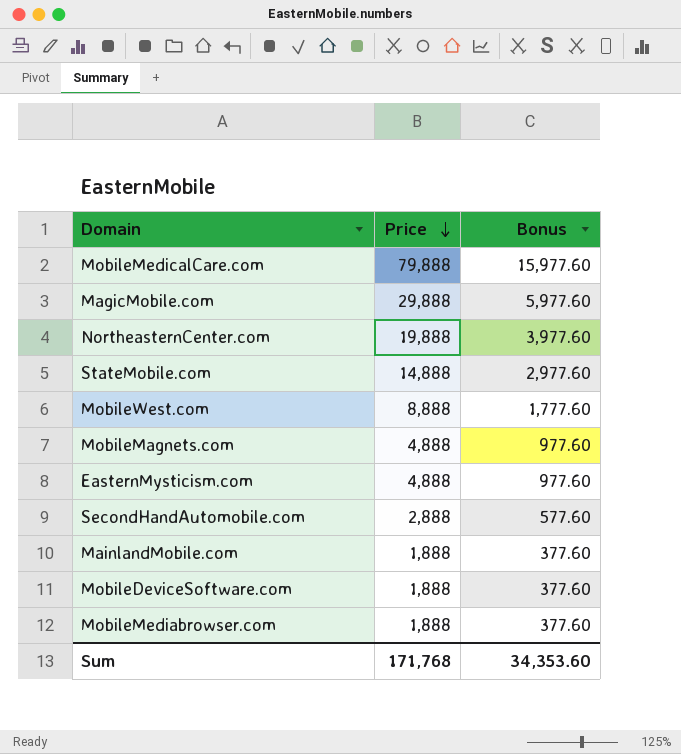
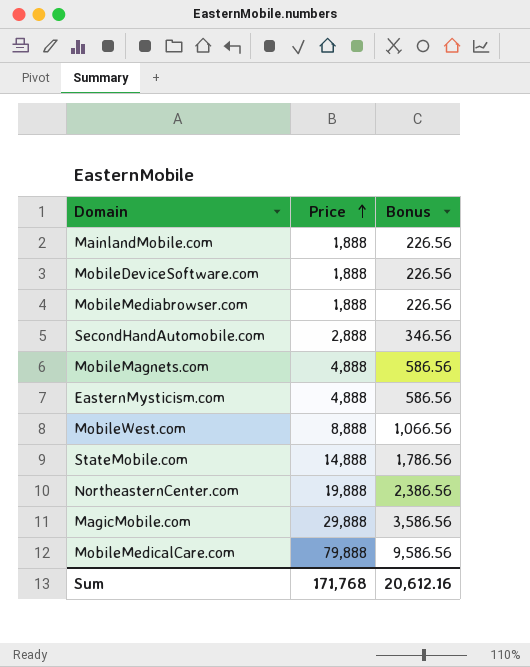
row order: Price descending -> Price ascending
column Bonus | formula: [Price] * 0.2 -> [Price] * 0.12
Sum | Bonus: 34,353.60 -> 20,612.16

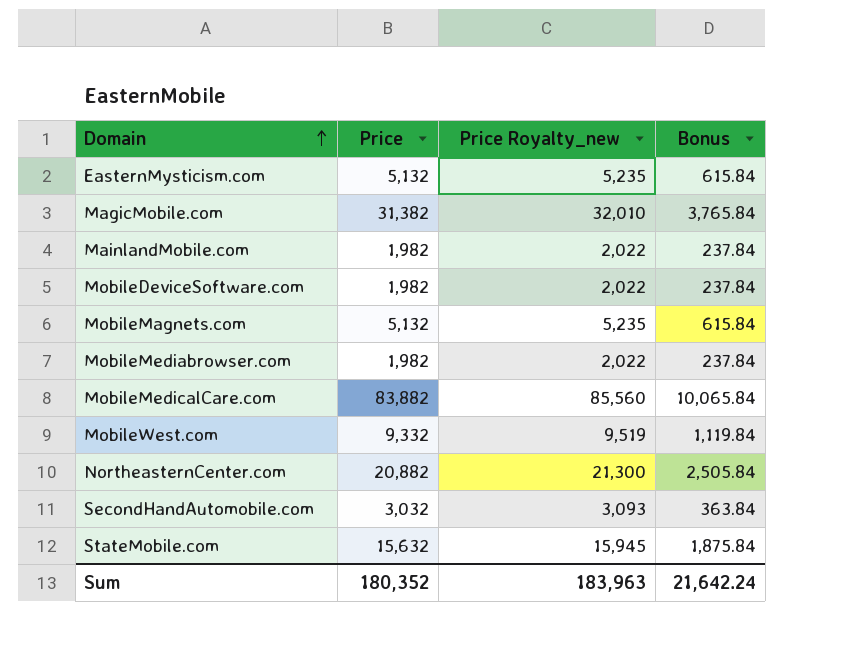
row order: Price ascending -> Domain ascending
column Price Royalty_new | formula: none -> [Price] * 1.02
EasternMysticism.com | Price: 4,888 -> 5,132
EasternMysticism.com | Bonus: 586.56 -> 615.84
MagicMobile.com | Price: 29,888 -> 31,382
MagicMobile.com | Bonus: 3,586.56 -> 3,765.84
MainlandMobile.com | Price: 1,888 -> 1,982
MainlandMobile.com | Bonus: 226.56 -> 237.84
MobileDeviceSoftware.com | Price: 1,888 -> 1,982
MobileDeviceSoftware.com | Bonus: 226.56 -> 237.84
MobileMagnets.com | Price: 4,888 -> 5,132
MobileMagnets.com | Bonus: 586.56 -> 615.84
MobileMediabrowser.com | Price: 1,888 -> 1,982
MobileMediabrowser.com | Bonus: 226.56 -> 237.84
MobileMedicalCare.com | Price: 79,888 -> 83,882
MobileMedicalCare.com | Bonus: 9,586.56 -> 10,065.84
MobileWest.com | Price: 8,888 -> 9,332
MobileWest.com | Bonus: 1,066.56 -> 1,119.84
NortheasternCenter.com | Price: 19,888 -> 20,882
NortheasternCenter.com | Bonus: 2,386.56 -> 2,505.84
SecondHandAutomobile.com | Price: 2,888 -> 3,032
SecondHandAutomobile.com | Bonus: 346.56 -> 363.84
StateMobile.com | Price: 14,888 -> 15,632
StateMobile.com | Bonus: 1,786.56 -> 1,875.84
Sum | Price: 171,768 -> 180,352
Sum | Bonus: 20,612.16 -> 21,642.24

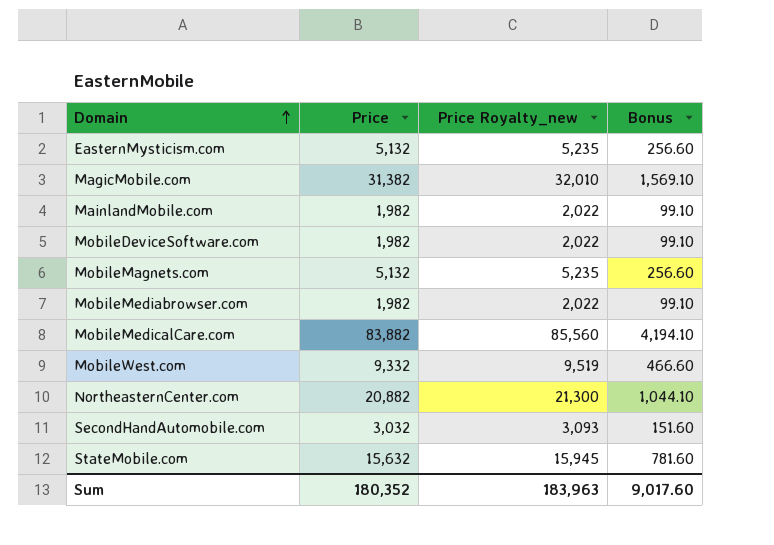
column Bonus | formula: [Price] * 0.12 -> [Price] * 0.05
Sum | Bonus: 21,642.24 -> 9,017.60

